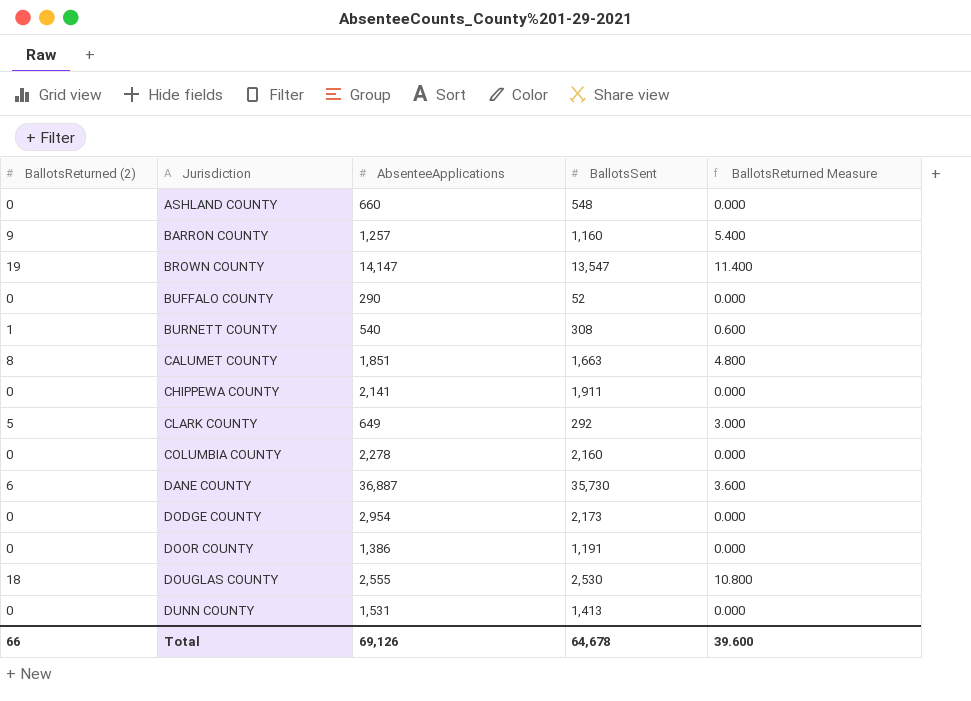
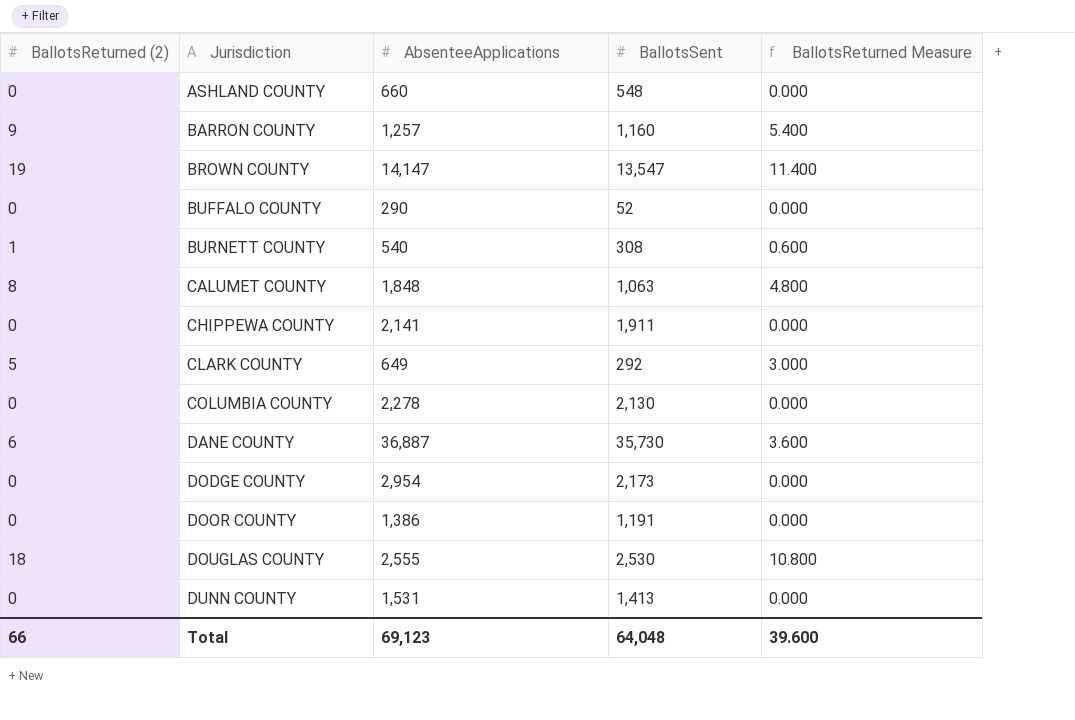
CALUMET COUNTY | AbsenteeApplications: 1,851 -> 1,848
CALUMET COUNTY | BallotsSent: 1,663 -> 1,063
COLUMBIA COUNTY | BallotsSent: 2,160 -> 2,130
Total | AbsenteeApplications: 69,126 -> 69,123
Total | BallotsSent: 64,678 -> 64,048

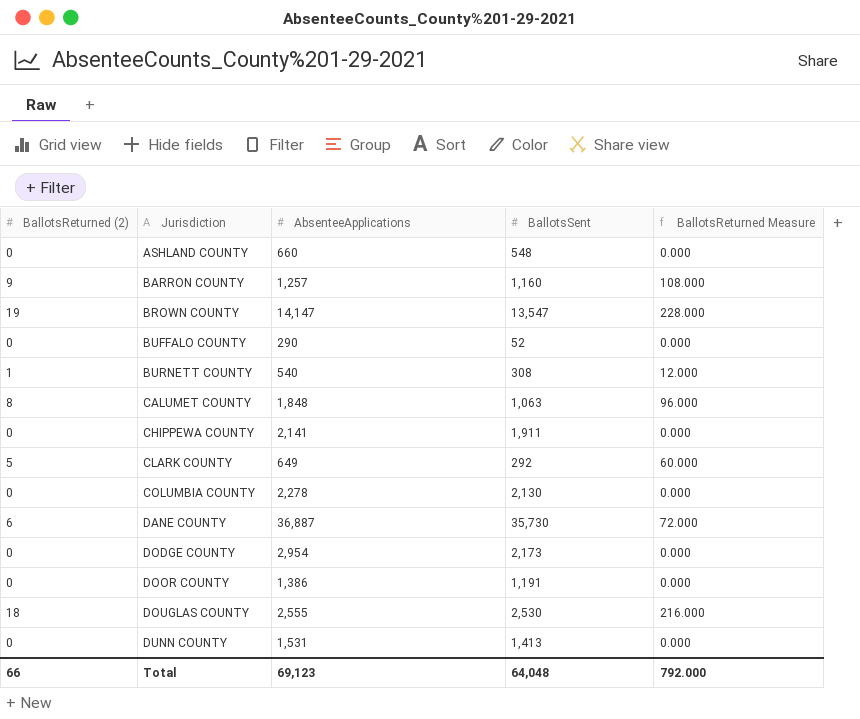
column BallotsReturned Measure | formula: [BallotsReturned (2)] * 0.6 -> [BallotsReturned (2)] * 12
Total | BallotsReturned Measure: 39.600 -> 792.000

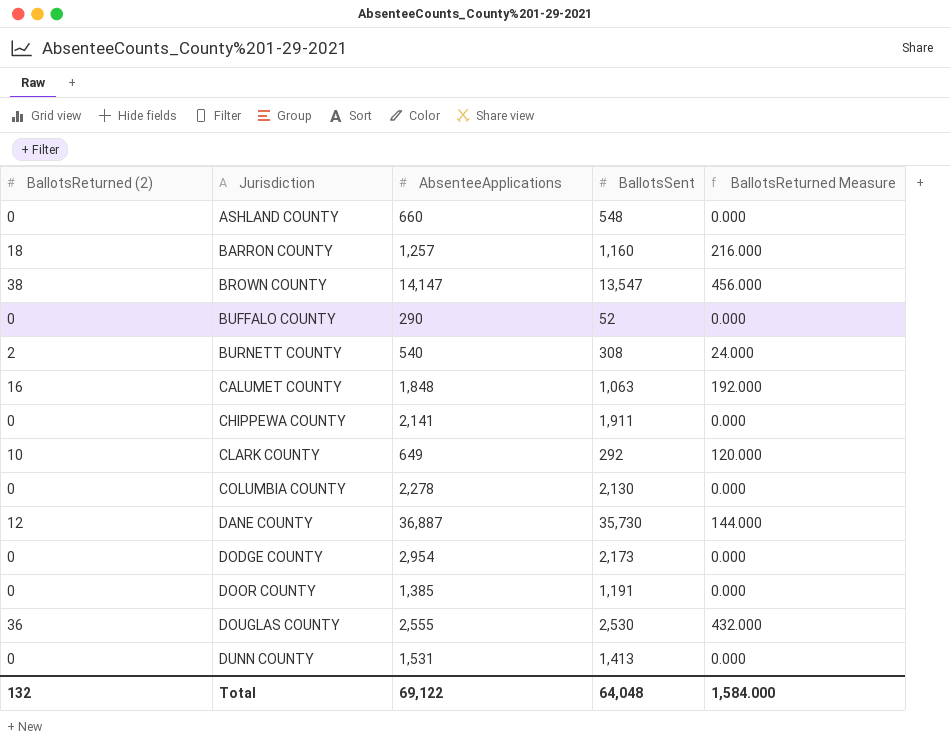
BARRON COUNTY | BallotsReturned (2): 9 -> 18
BARRON COUNTY | BallotsReturned Measure: 108.000 -> 216.000
BROWN COUNTY | BallotsReturned (2): 19 -> 38
BROWN COUNTY | BallotsReturned Measure: 228.000 -> 456.000
BURNETT COUNTY | BallotsReturned (2): 1 -> 2
BURNETT COUNTY | BallotsReturned Measure: 12.000 -> 24.000
CALUMET COUNTY | BallotsReturned (2): 8 -> 16
CALUMET COUNTY | BallotsReturned Measure: 96.000 -> 192.000
CLARK COUNTY | BallotsReturned (2): 5 -> 10
CLARK COUNTY | BallotsReturned Measure: 60.000 -> 120.000
DANE COUNTY | BallotsReturned (2): 6 -> 12
DANE COUNTY | BallotsReturned Measure: 72.000 -> 144.000
DOOR COUNTY | AbsenteeApplications: 1,386 -> 1,385
DOUGLAS COUNTY | BallotsReturned (2): 18 -> 36
DOUGLAS COUNTY | BallotsReturned Measure: 216.000 -> 432.000
Total | BallotsReturned (2): 66 -> 132
Total | AbsenteeApplications: 69,123 -> 69,122
Total | BallotsReturned Measure: 792.000 -> 1,584.000

